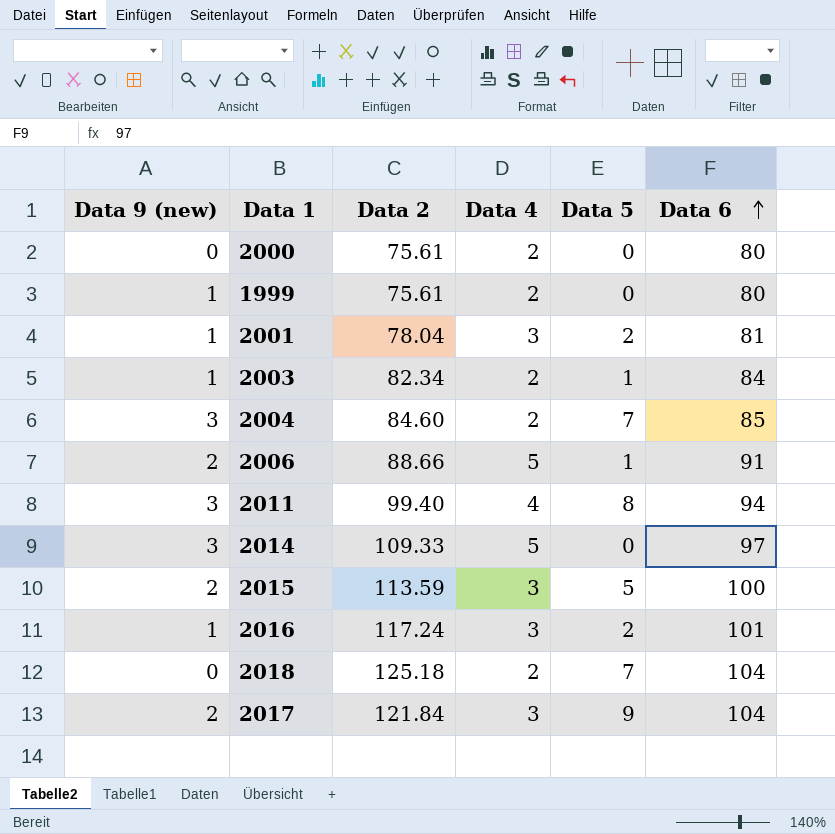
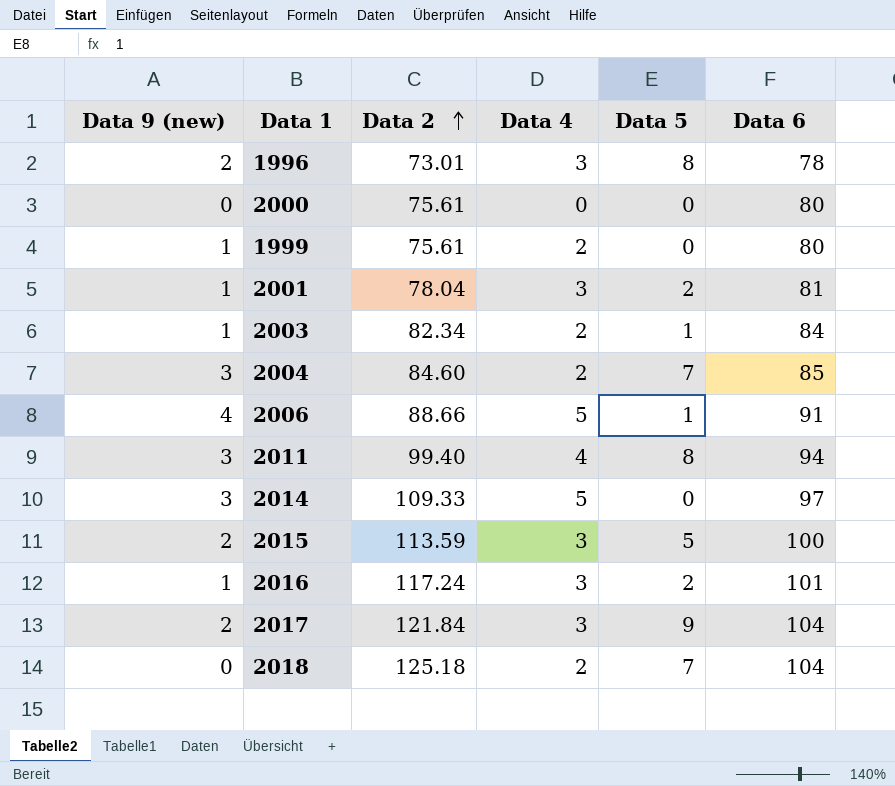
row order: Data 6 ascending -> Data 2 ascending
row 1996: none -> 2 | 73.01 | 3 | 8 | 78
2000 | Data 4: 2 -> 0
2006 | Data 9 (new): 2 -> 4

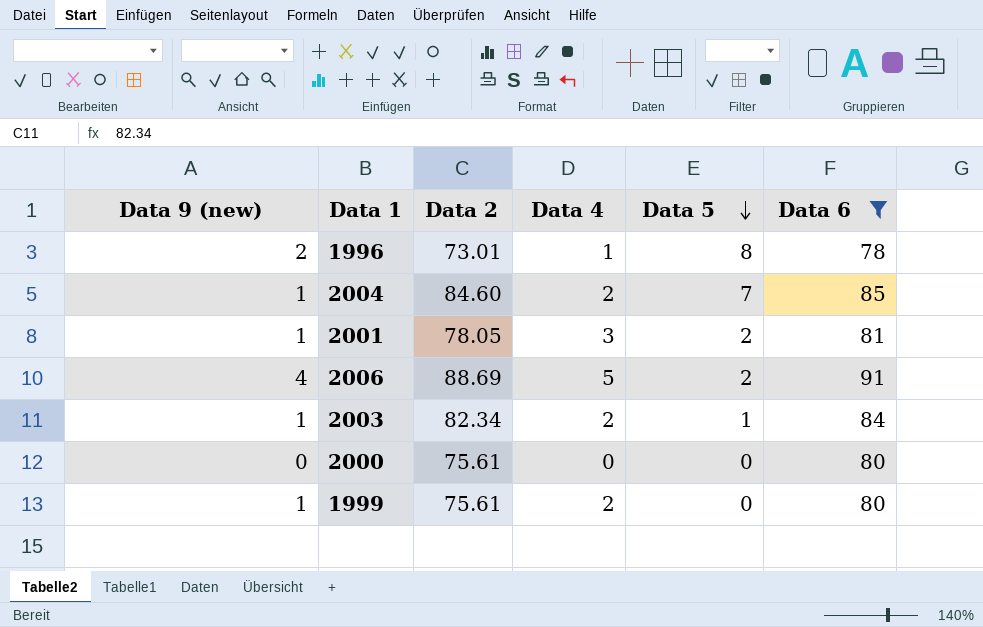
filter: none -> Data 6 <= 91
row order: Data 2 ascending -> Data 5 descending
1996 | Data 4: 3 -> 1
2004 | Data 9 (new): 3 -> 1
2001 | Data 2: 78.04 -> 78.05
2006 | Data 2: 88.66 -> 88.69
2006 | Data 5: 1 -> 2

